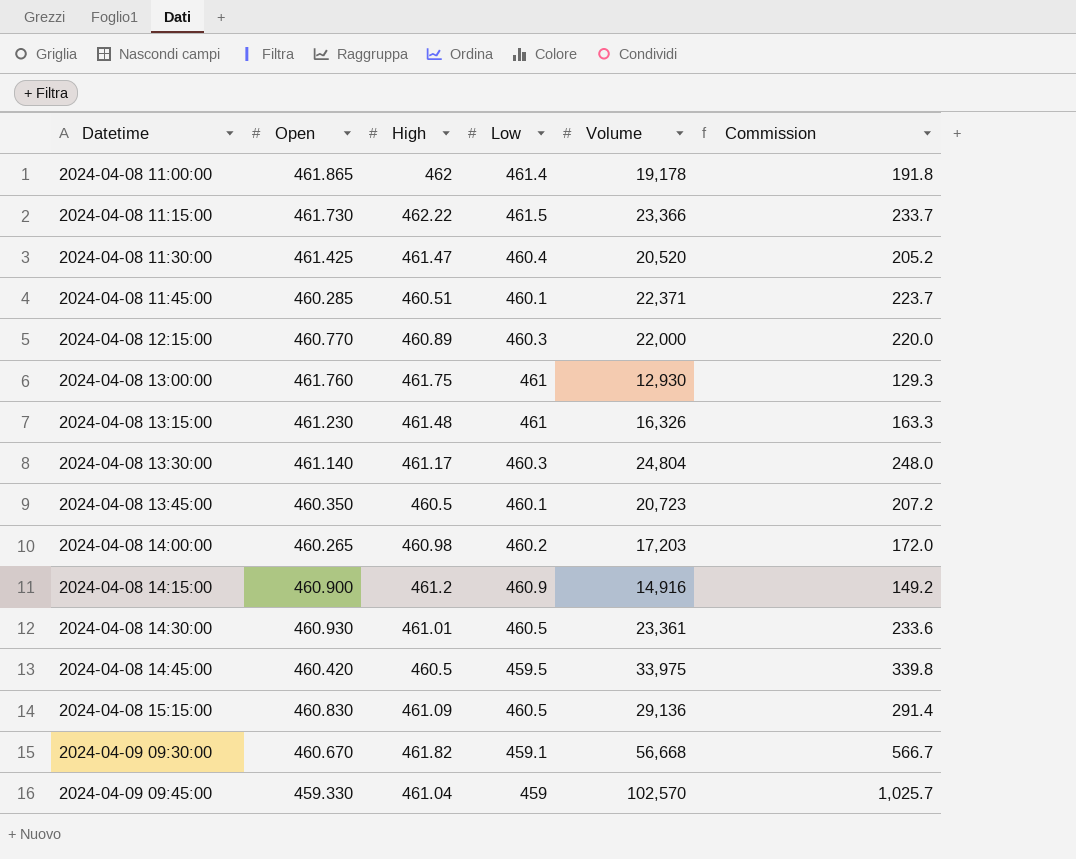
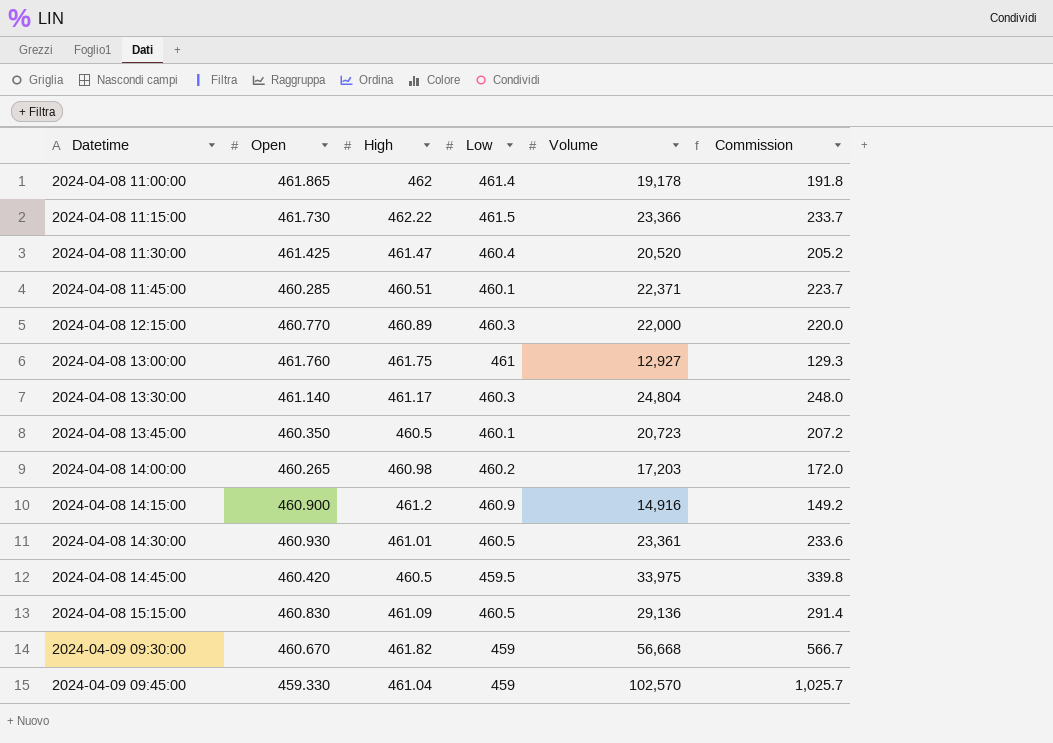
row 2024-04-08 13:15:00: 461.230 | 461.48 | 461 | 16,326 | 163.3 -> none
2024-04-08 13:00:00 | Volume: 12,930 -> 12,927
2024-04-09 09:30:00 | Low: 459.1 -> 459

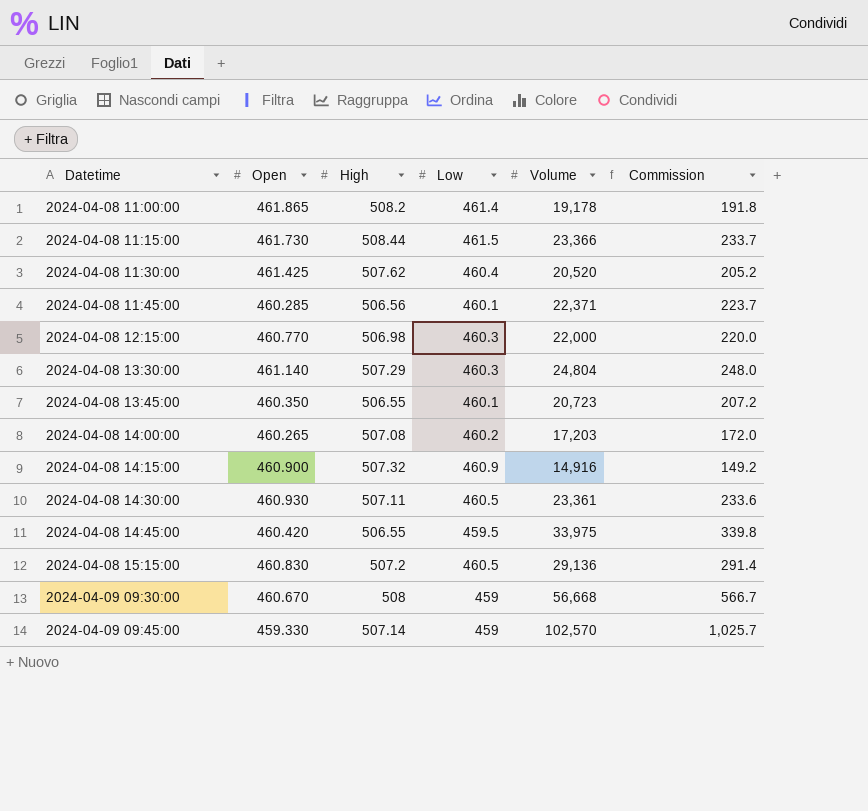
row 2024-04-08 13:00:00: 461.760 | 461.75 | 461 | 12,927 | 129.3 -> none
2024-04-08 11:00:00 | High: 462 -> 508.2
2024-04-08 11:15:00 | High: 462.22 -> 508.44
2024-04-08 11:30:00 | High: 461.47 -> 507.62
2024-04-08 11:45:00 | High: 460.51 -> 506.56
2024-04-08 12:15:00 | High: 460.89 -> 506.98
2024-04-08 13:30:00 | High: 461.17 -> 507.29
2024-04-08 13:45:00 | High: 460.5 -> 506.55
2024-04-08 14:00:00 | High: 460.98 -> 507.08
2024-04-08 14:15:00 | High: 461.2 -> 507.32
2024-04-08 14:30:00 | High: 461.01 -> 507.11
2024-04-08 14:45:00 | High: 460.5 -> 506.55
2024-04-08 15:15:00 | High: 461.09 -> 507.2
2024-04-09 09:30:00 | High: 461.82 -> 508
2024-04-09 09:45:00 | High: 461.04 -> 507.14

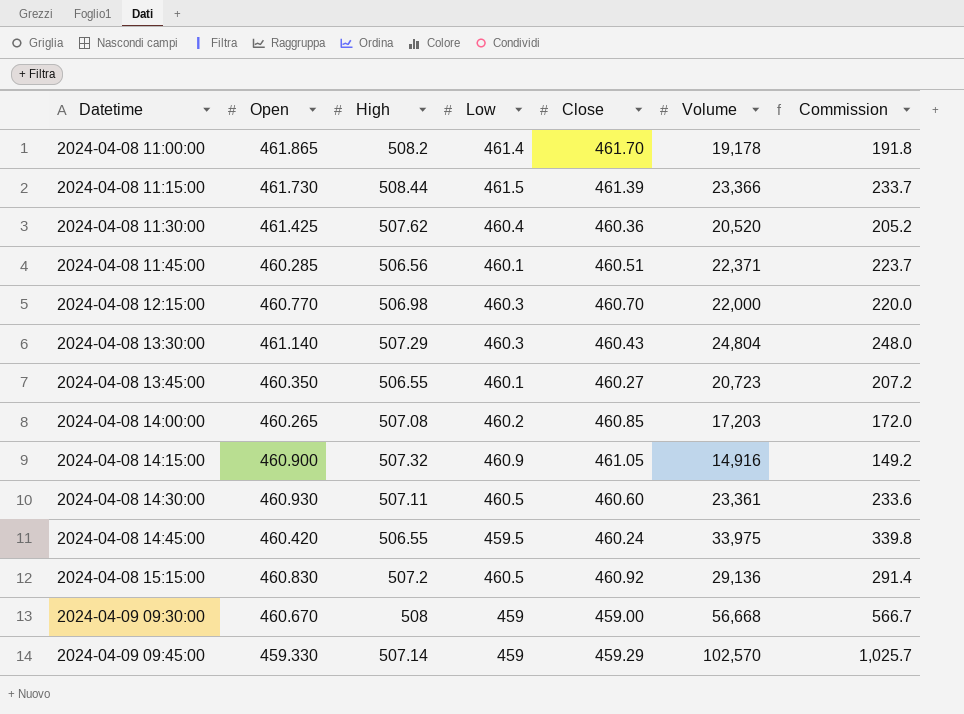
column Close | position: none -> 5

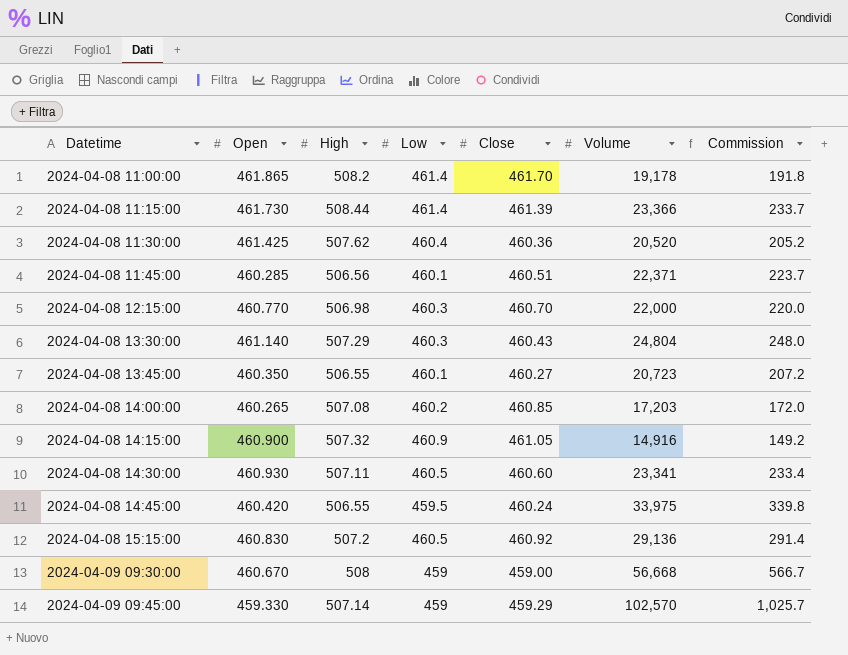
2024-04-08 11:15:00 | Low: 461.5 -> 461.4
2024-04-08 14:30:00 | Volume: 23,361 -> 23,341
2024-04-08 14:30:00 | Commission: 233.6 -> 233.4

